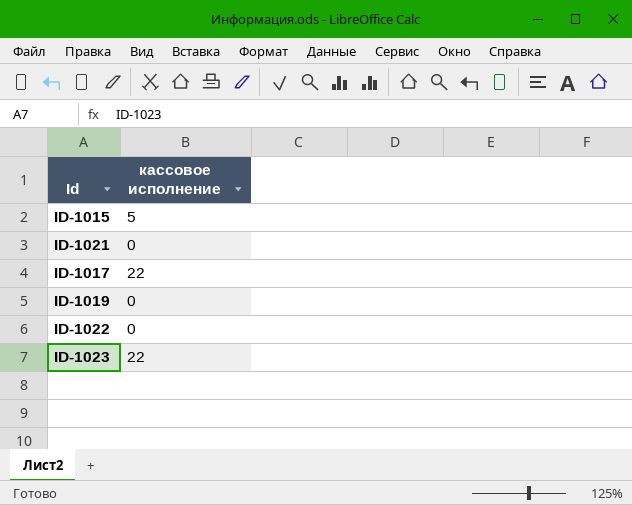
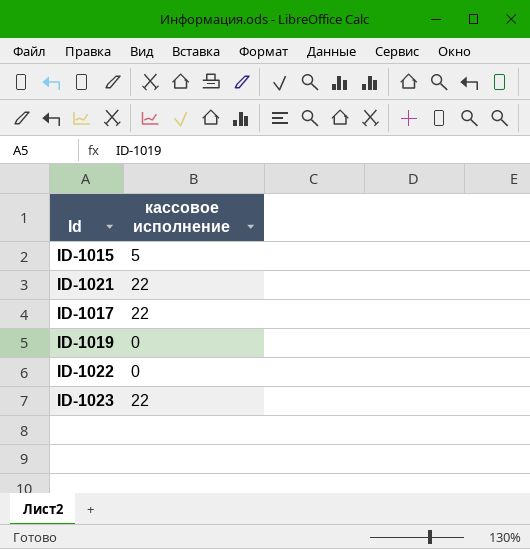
ID-1021 | кассовое исполнение: 0 -> 22

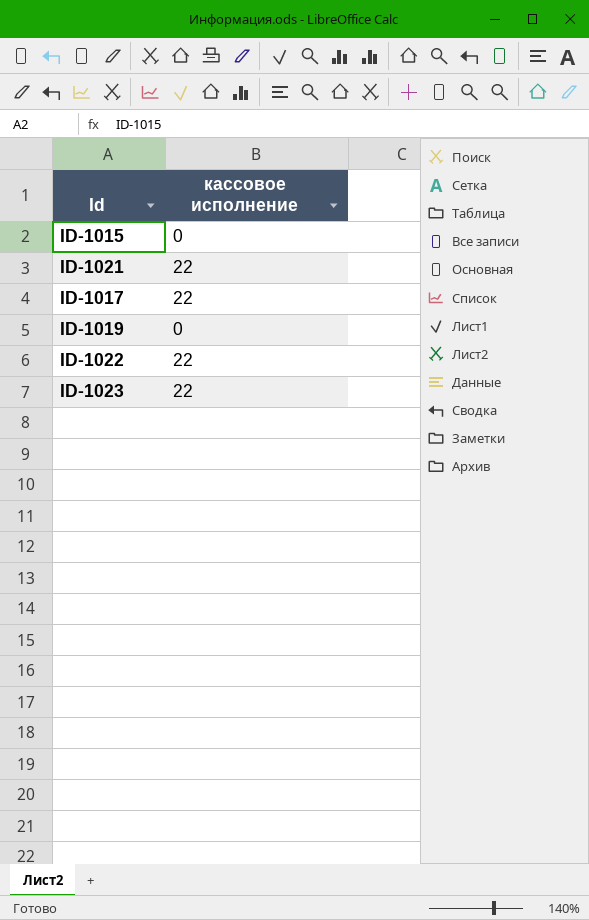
ID-1015 | кассовое исполнение: 5 -> 0
ID-1022 | кассовое исполнение: 0 -> 22

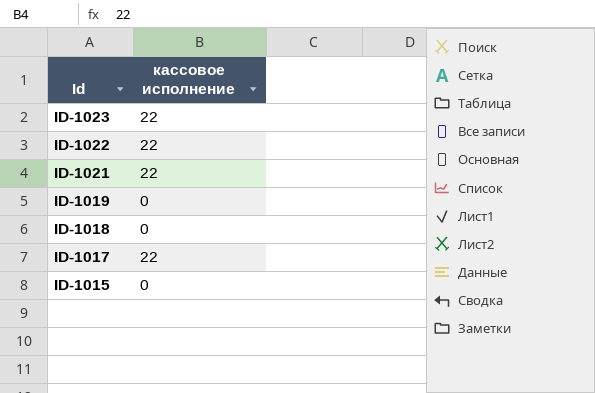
row order: none -> Id descending
row ID-1018: none -> 0

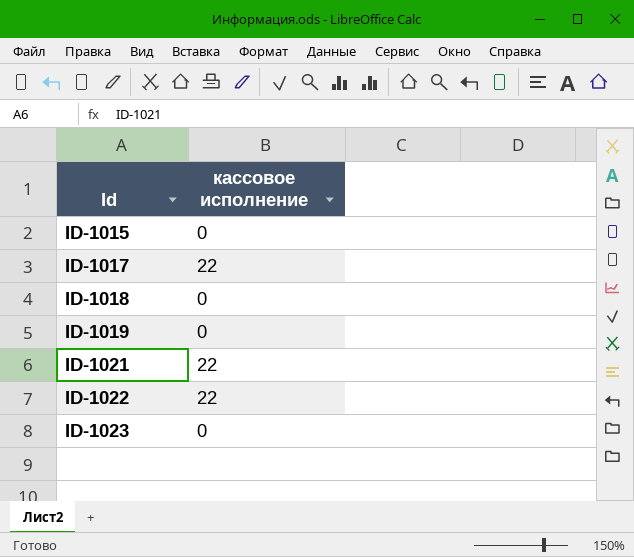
row order: Id descending -> Id ascending
ID-1023 | кассовое исполнение: 22 -> 0

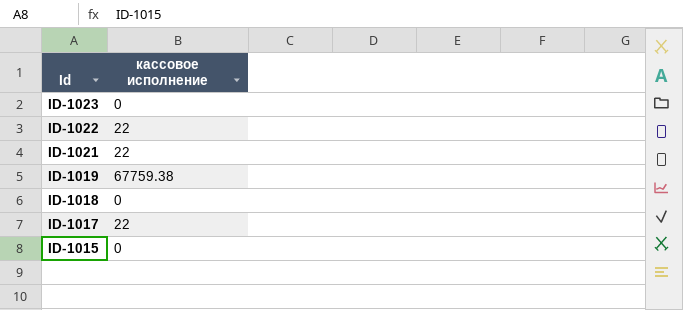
row order: Id ascending -> Id descending
ID-1019 | кассовое исполнение: 0 -> 67759.38

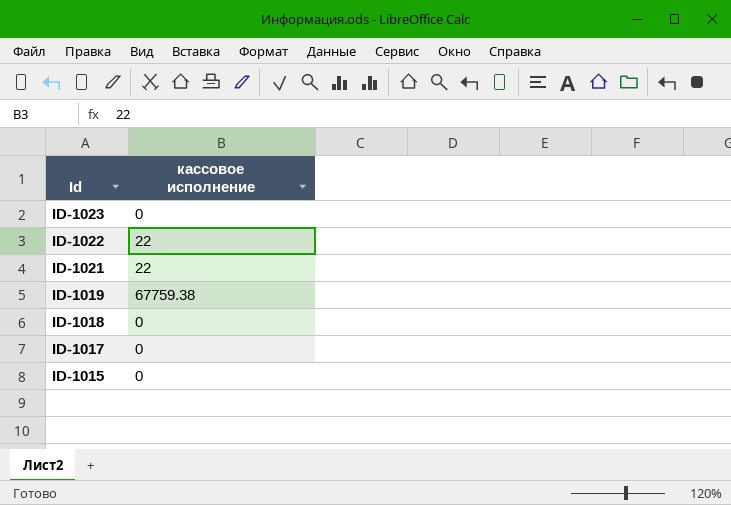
ID-1017 | кассовое исполнение: 22 -> 0

